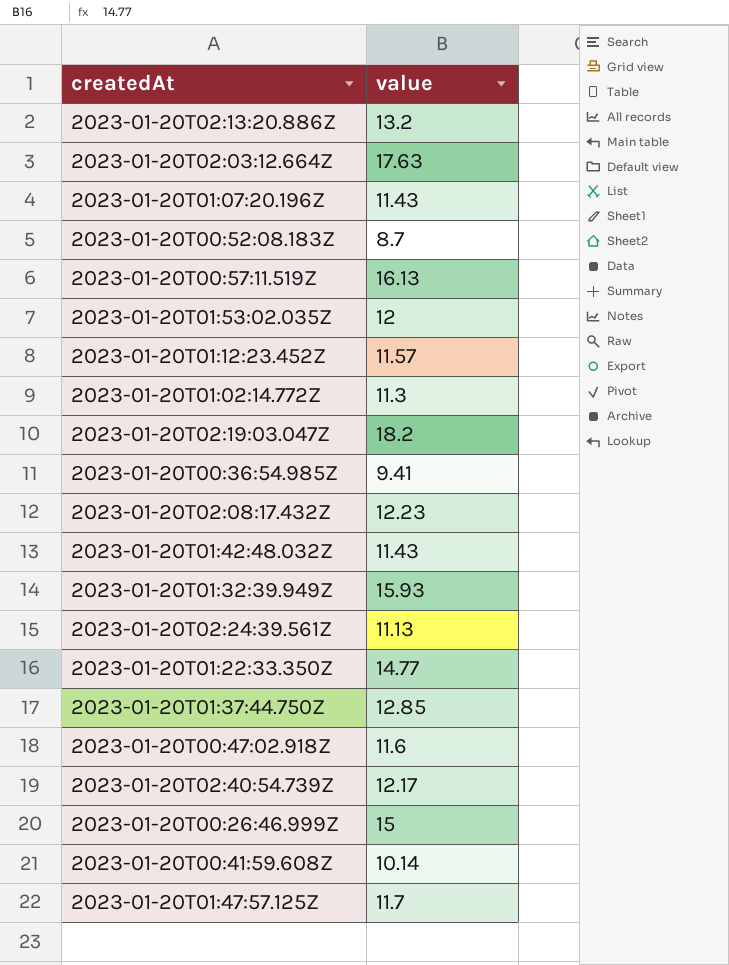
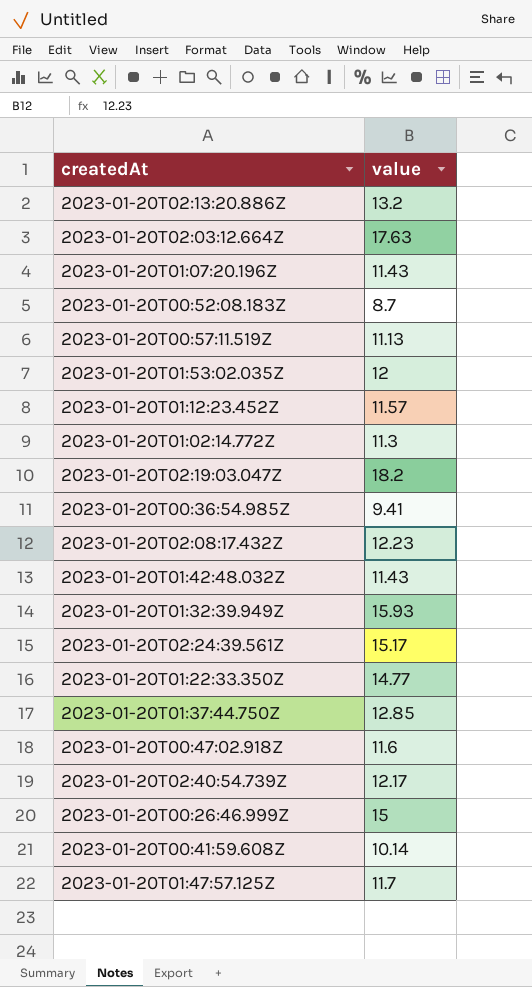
2023-01-20T00:57:11.519Z | value: 16.13 -> 11.13
2023-01-20T02:24:39.561Z | value: 11.13 -> 15.17

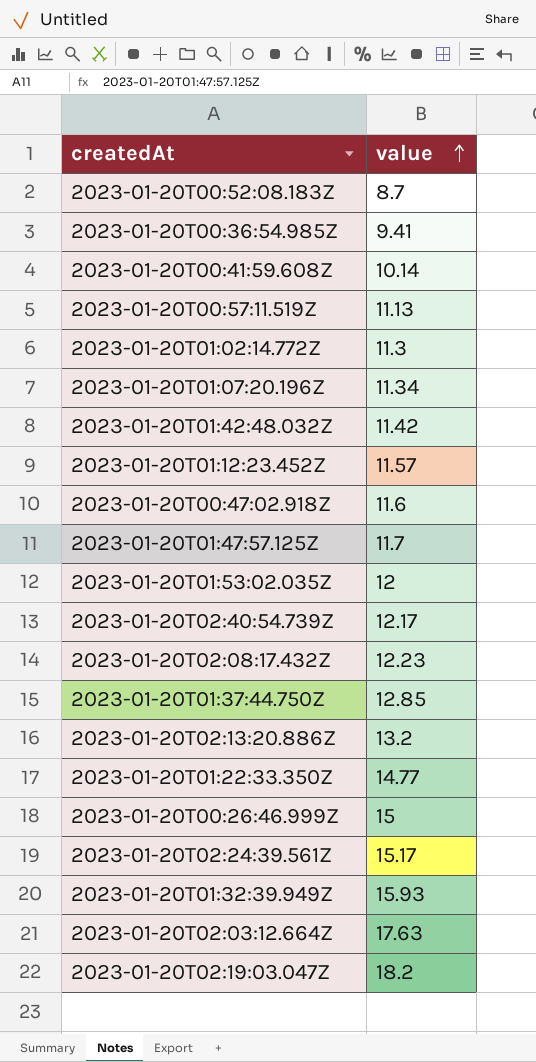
row order: none -> value ascending
2023-01-20T01:07:20.196Z | value: 11.43 -> 11.34
2023-01-20T01:42:48.032Z | value: 11.43 -> 11.42

